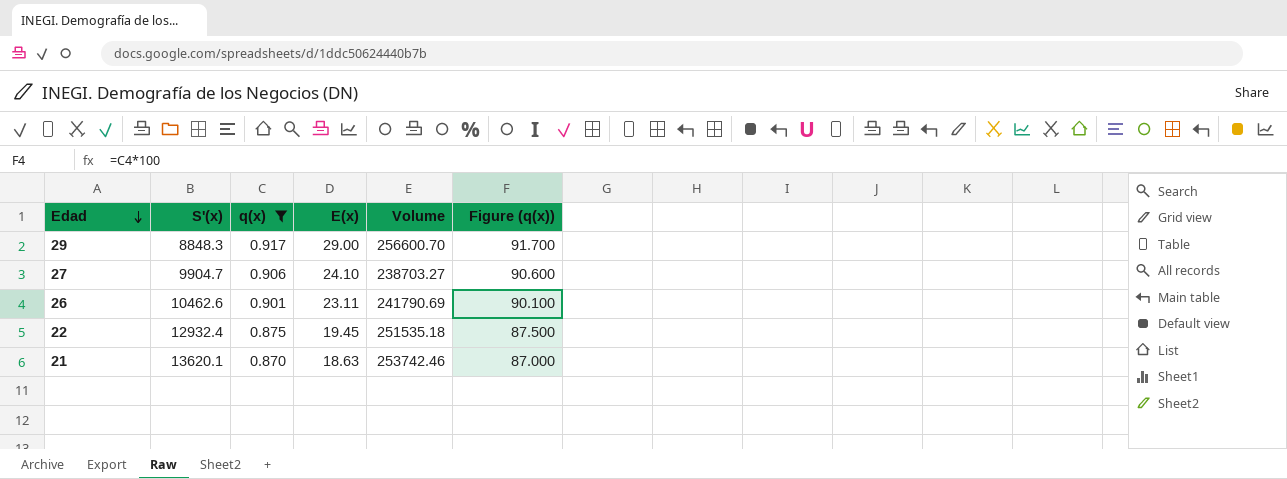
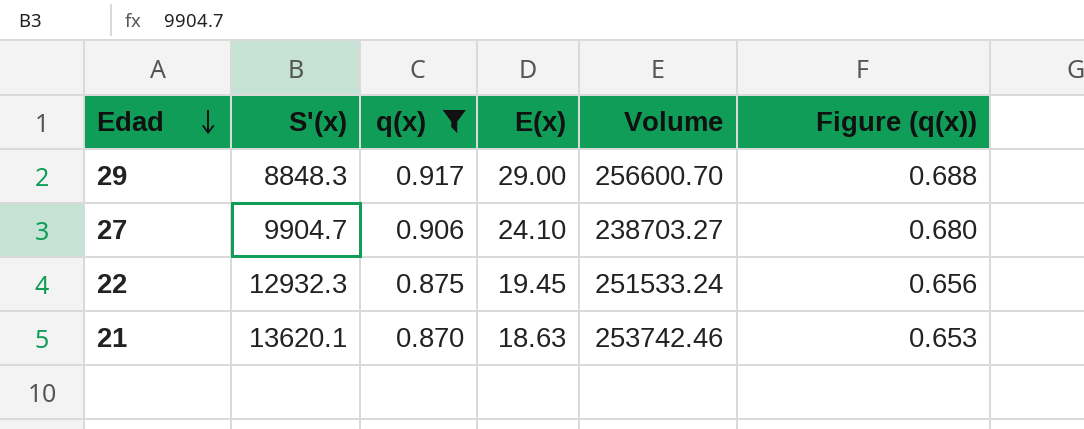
column Figure (q(x)) | formula: [q(x)] * 100 -> [q(x)] * 0.75
row 26: 10462.6 | 0.901 | 23.11 | 241790.69 | 90.100 -> none
22 | S'(x): 12932.4 -> 12932.3
22 | Volume: 251535.18 -> 251533.24

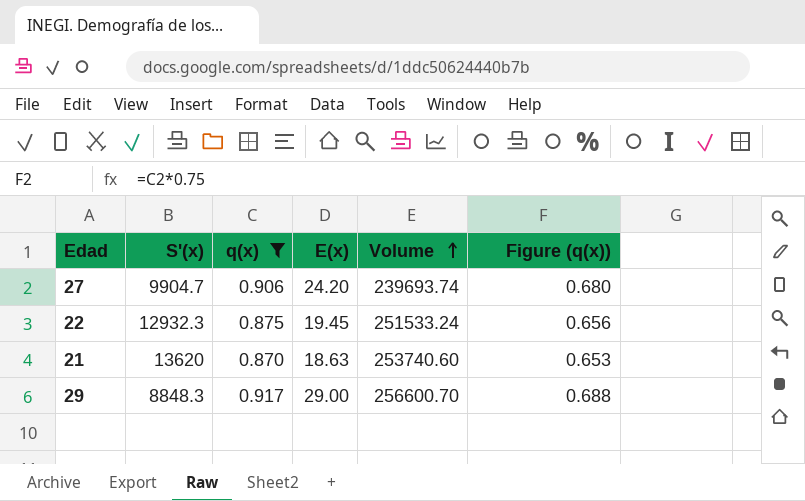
row order: Edad descending -> Volume ascending
27 | E(x): 24.10 -> 24.20
27 | Volume: 238703.27 -> 239693.74
21 | S'(x): 13620.1 -> 13620
21 | Volume: 253742.46 -> 253740.60

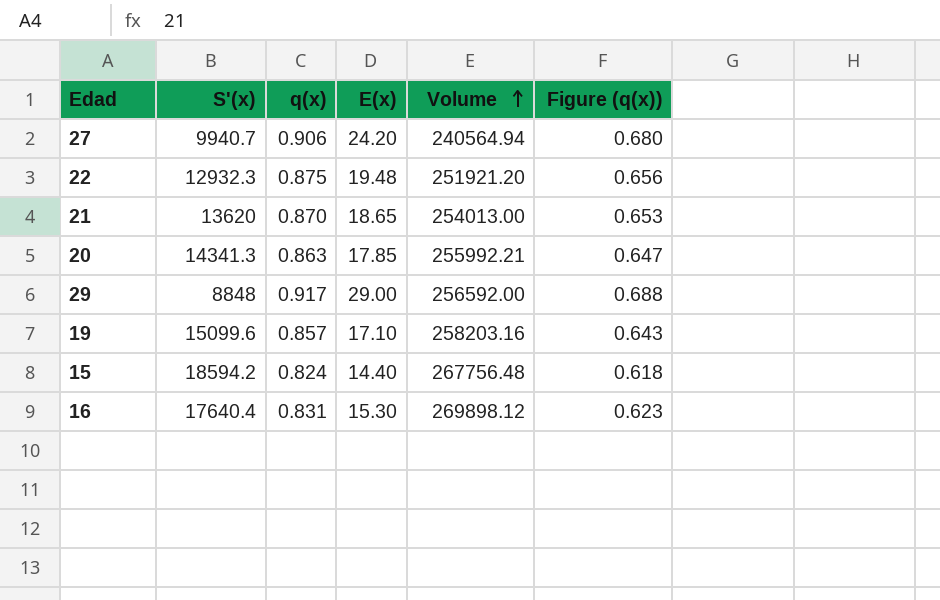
filter: q(x) >= 0.870 -> none
27 | S'(x): 9904.7 -> 9940.7
27 | Volume: 239693.74 -> 240564.94
22 | E(x): 19.45 -> 19.48
22 | Volume: 251533.24 -> 251921.20
21 | E(x): 18.63 -> 18.65
21 | Volume: 253740.60 -> 254013.00
29 | S'(x): 8848.3 -> 8848
29 | Volume: 256600.70 -> 256592.00

